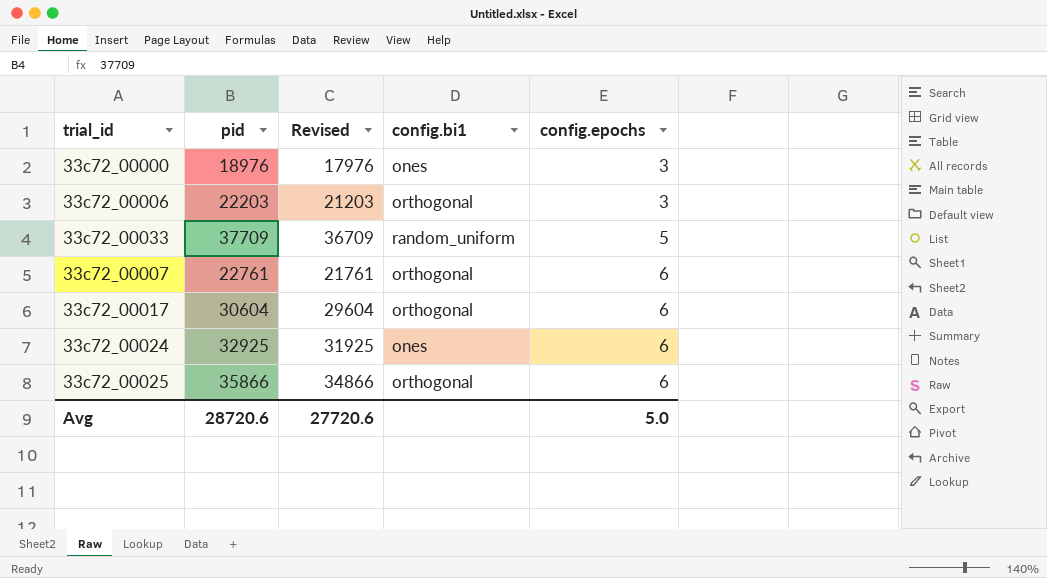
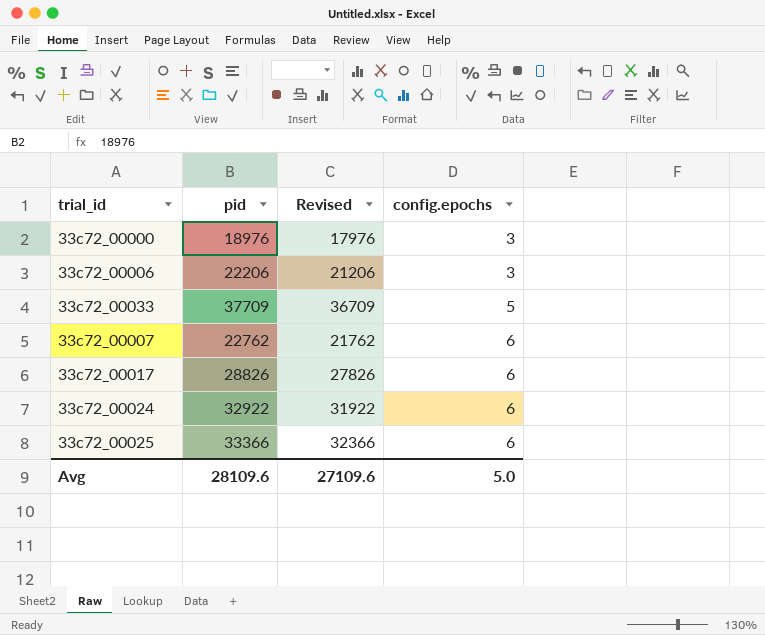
column config.bi1 | position: 4 -> none
33c72_00006 | pid: 22203 -> 22206
33c72_00006 | Revised: 21203 -> 21206
33c72_00007 | pid: 22761 -> 22762
33c72_00007 | Revised: 21761 -> 21762
33c72_00017 | pid: 30604 -> 28826
33c72_00017 | Revised: 29604 -> 27826
33c72_00024 | pid: 32925 -> 32922
33c72_00024 | Revised: 31925 -> 31922
33c72_00025 | pid: 35866 -> 33366
33c72_00025 | Revised: 34866 -> 32366
Avg | pid: 28720.6 -> 28109.6
Avg | Revised: 27720.6 -> 27109.6

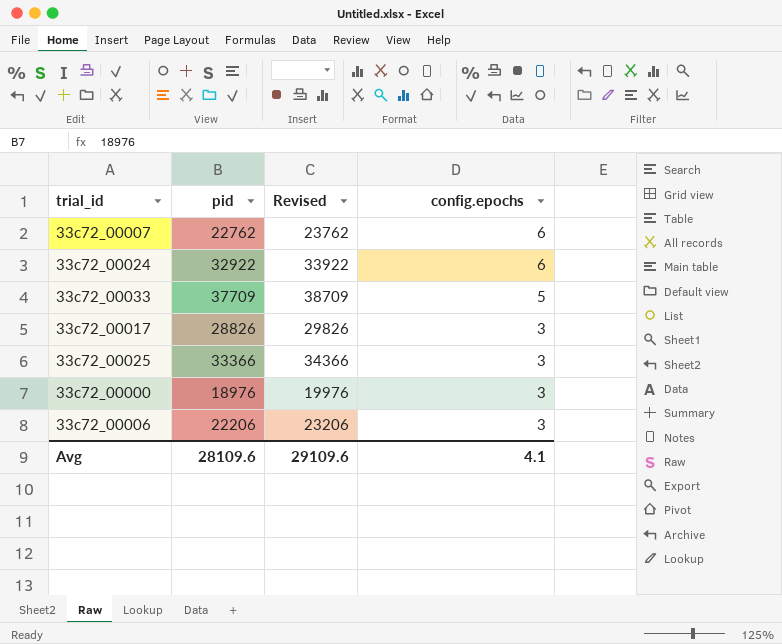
row order: config.epochs ascending -> config.epochs descending
column Revised | formula: [pid] - 1000 -> [pid] + 1000
33c72_00017 | config.epochs: 6 -> 3
33c72_00025 | config.epochs: 6 -> 3
Avg | Revised: 27109.6 -> 29109.6
Avg | config.epochs: 5.0 -> 4.1

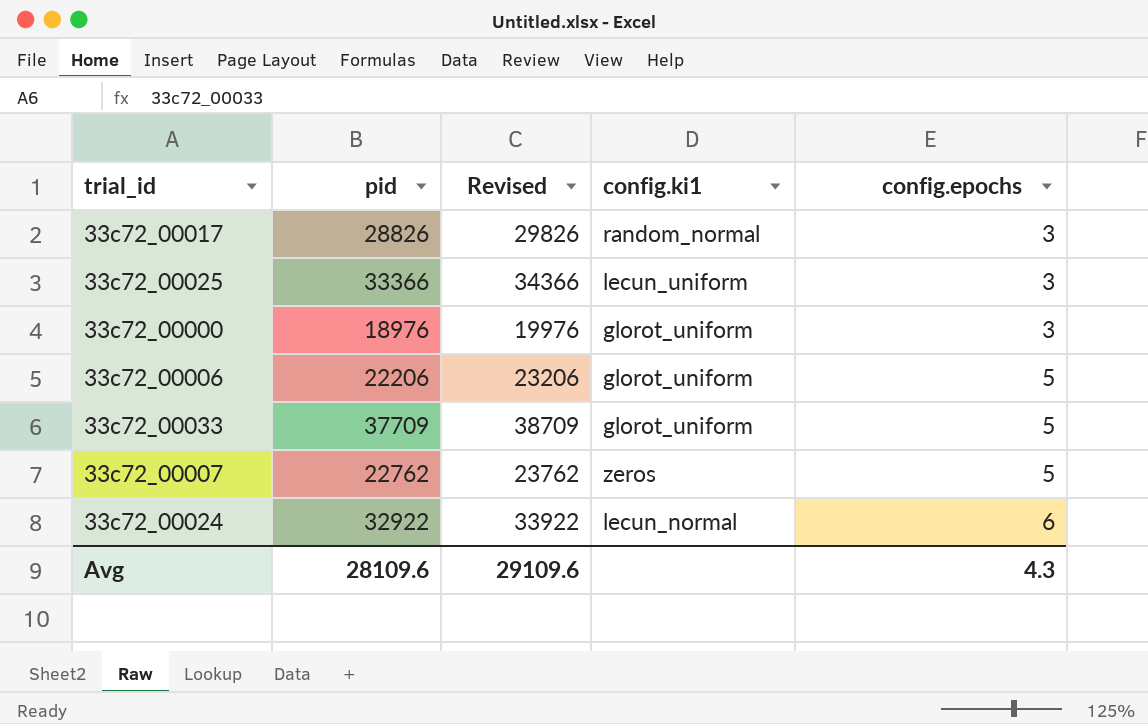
row order: config.epochs descending -> config.epochs ascending
column config.ki1 | position: none -> 4
33c72_00006 | config.epochs: 3 -> 5
33c72_00007 | config.epochs: 6 -> 5
Avg | config.epochs: 4.1 -> 4.3

